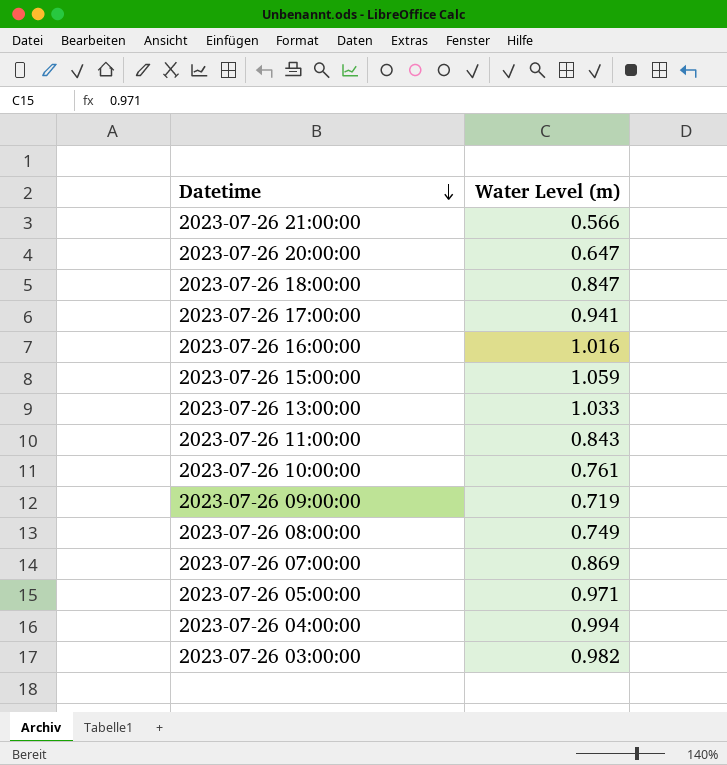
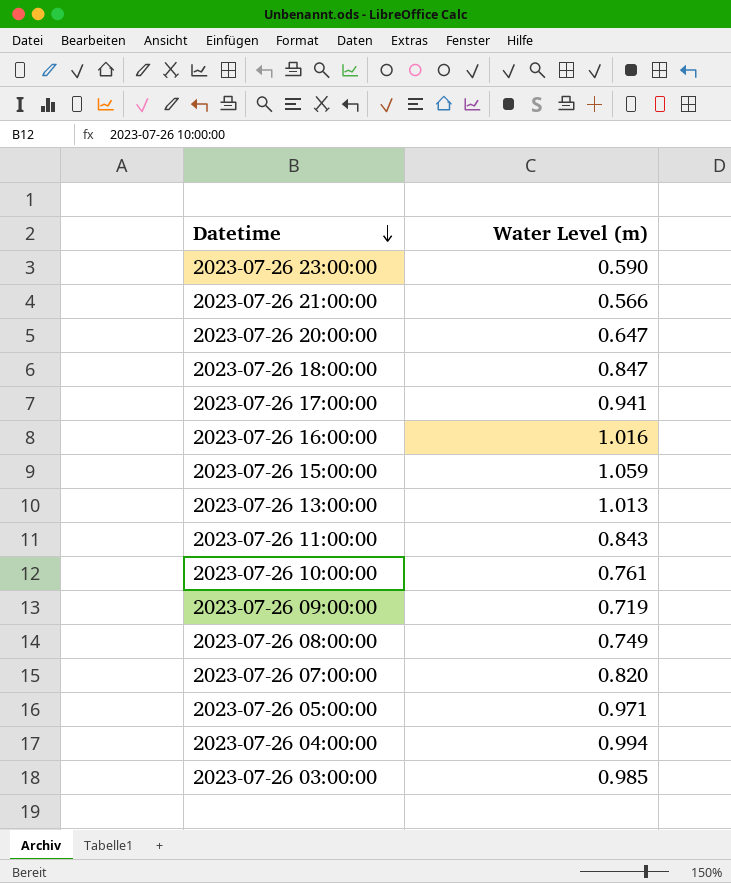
row 2023-07-26 23:00:00: none -> 0.590
2023-07-26 13:00:00 | Water Level (m): 1.033 -> 1.013
2023-07-26 07:00:00 | Water Level (m): 0.869 -> 0.820
2023-07-26 03:00:00 | Water Level (m): 0.982 -> 0.985

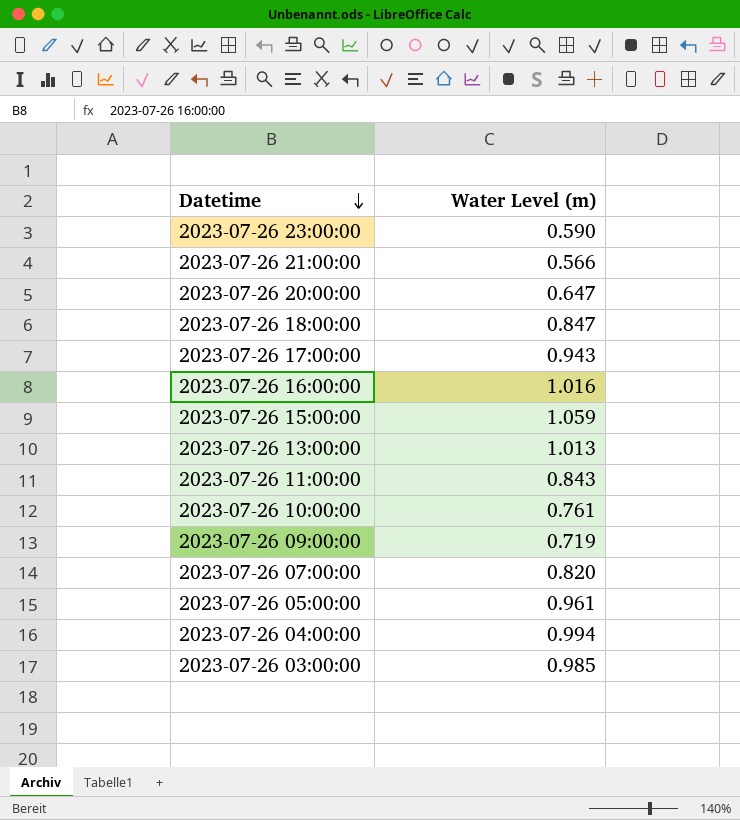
row 2023-07-26 08:00:00: 0.749 -> none
2023-07-26 17:00:00 | Water Level (m): 0.941 -> 0.943
2023-07-26 05:00:00 | Water Level (m): 0.971 -> 0.961

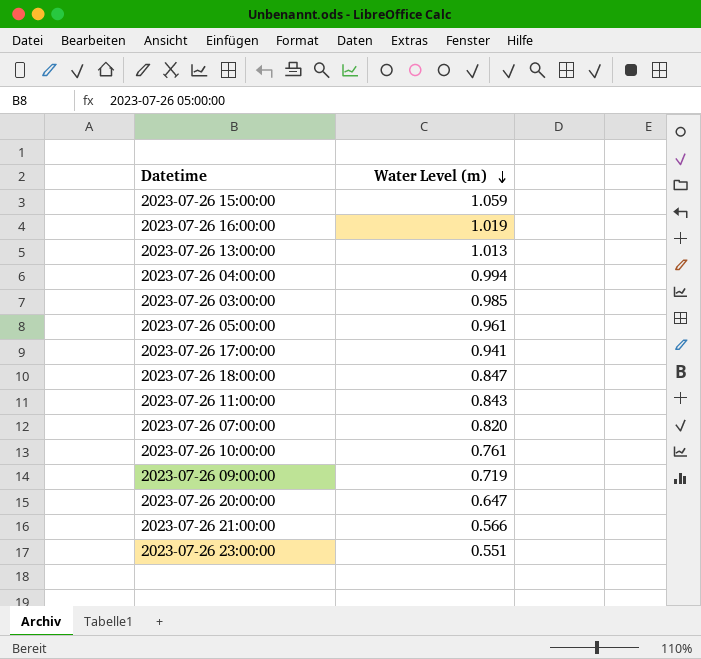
row order: Datetime descending -> Water Level (m) descending
2023-07-26 16:00:00 | Water Level (m): 1.016 -> 1.019
2023-07-26 17:00:00 | Water Level (m): 0.943 -> 0.941
2023-07-26 23:00:00 | Water Level (m): 0.590 -> 0.551

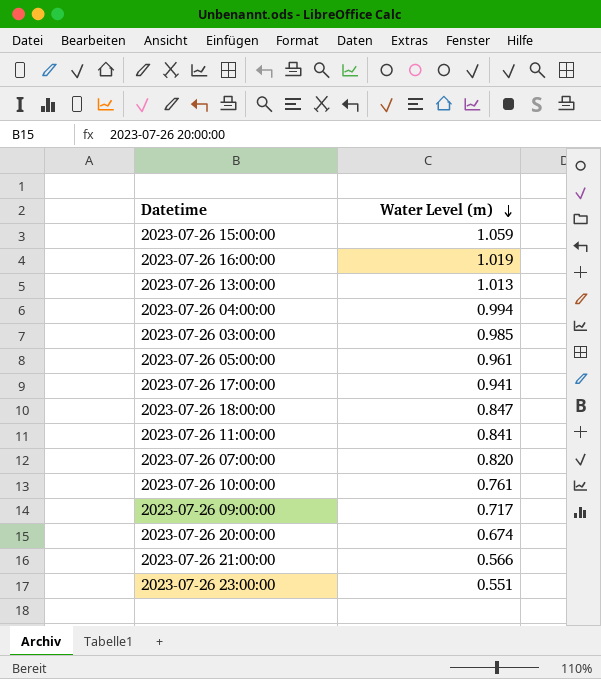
2023-07-26 11:00:00 | Water Level (m): 0.843 -> 0.841
2023-07-26 09:00:00 | Water Level (m): 0.719 -> 0.717
2023-07-26 20:00:00 | Water Level (m): 0.647 -> 0.674

